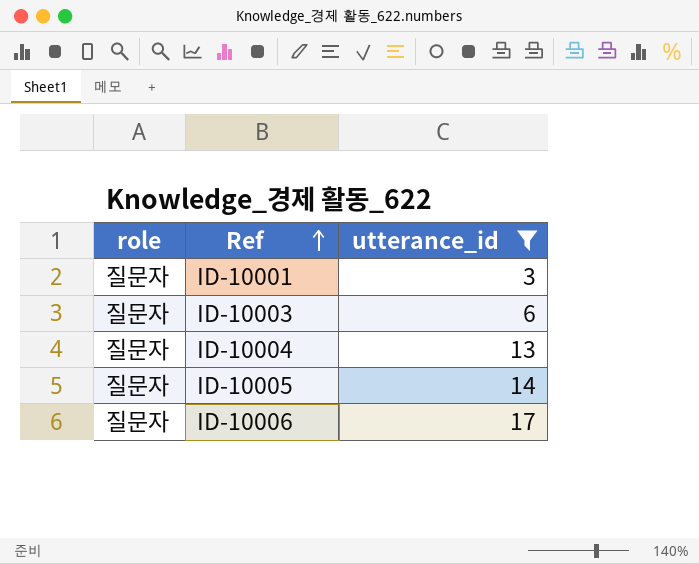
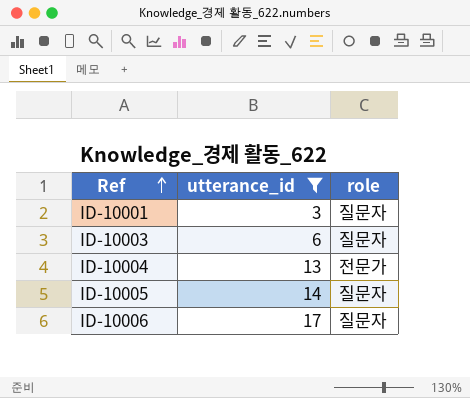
column role | position: 1 -> 3
ID-10004 | role: 질문자 -> 전문가

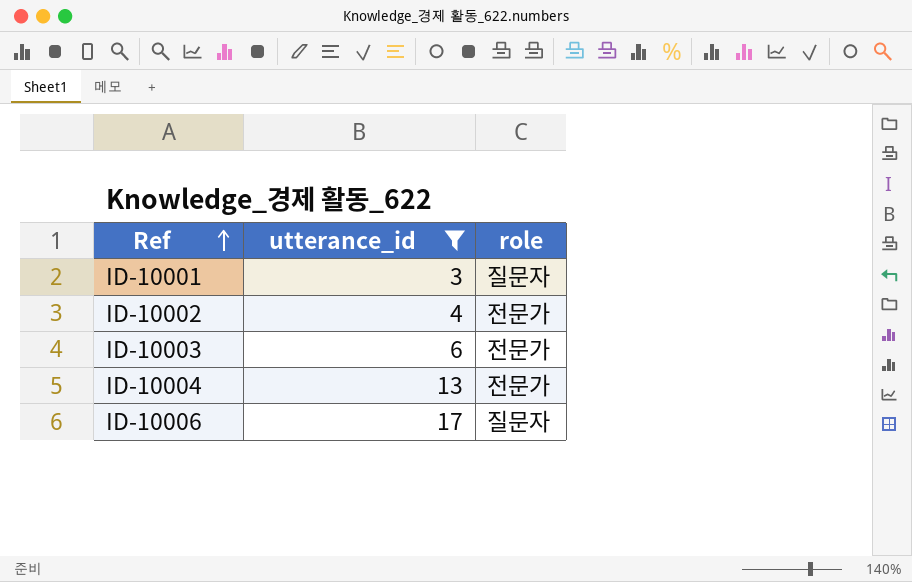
row ID-10005: 14 | 질문자 -> none
row ID-10002: none -> 4 | 전문가
ID-10003 | role: 질문자 -> 전문가

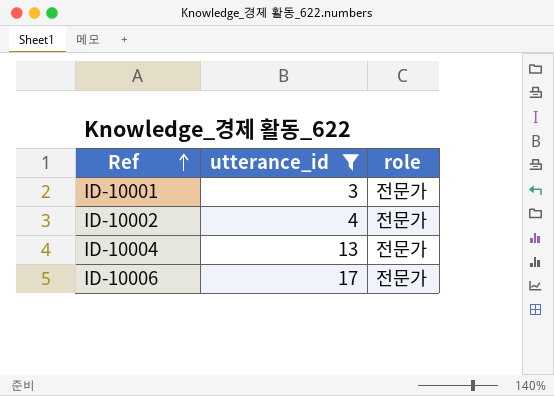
row ID-10003: 6 | 전문가 -> none
ID-10001 | role: 질문자 -> 전문가
ID-10006 | role: 질문자 -> 전문가

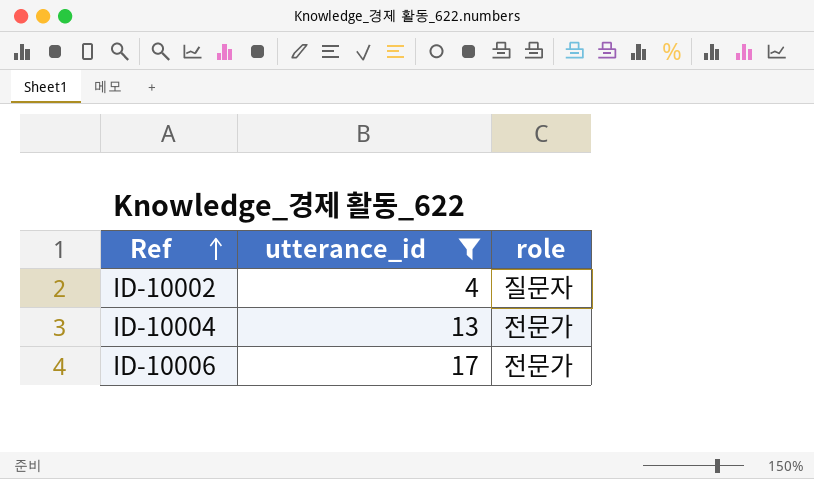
row ID-10001: 3 | 전문가 -> none
ID-10002 | role: 전문가 -> 질문자

